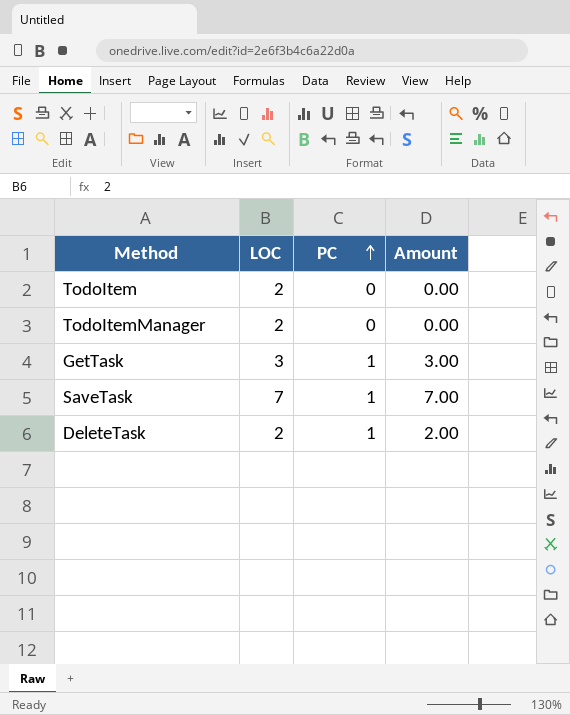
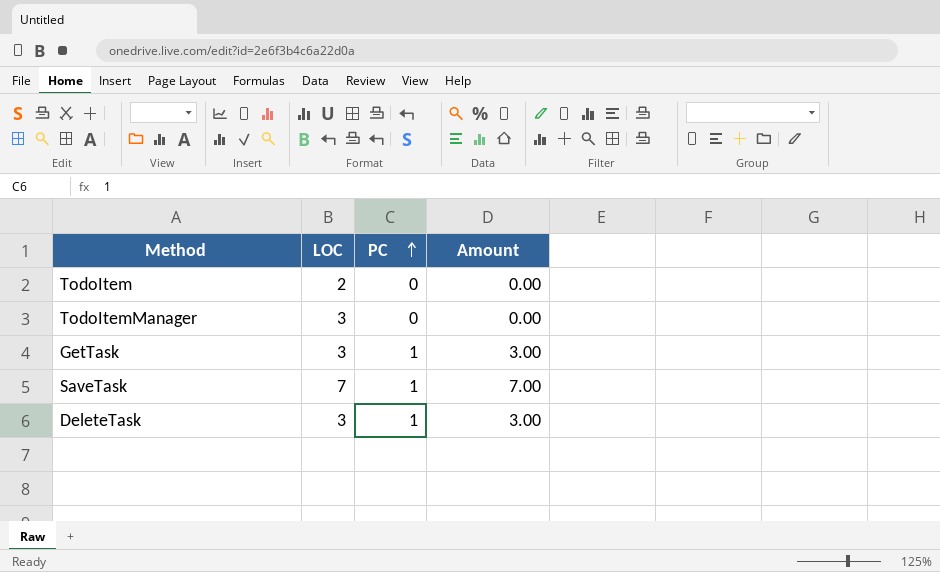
TodoItemManager | LOC: 2 -> 3
DeleteTask | LOC: 2 -> 3
DeleteTask | Amount: 2.00 -> 3.00

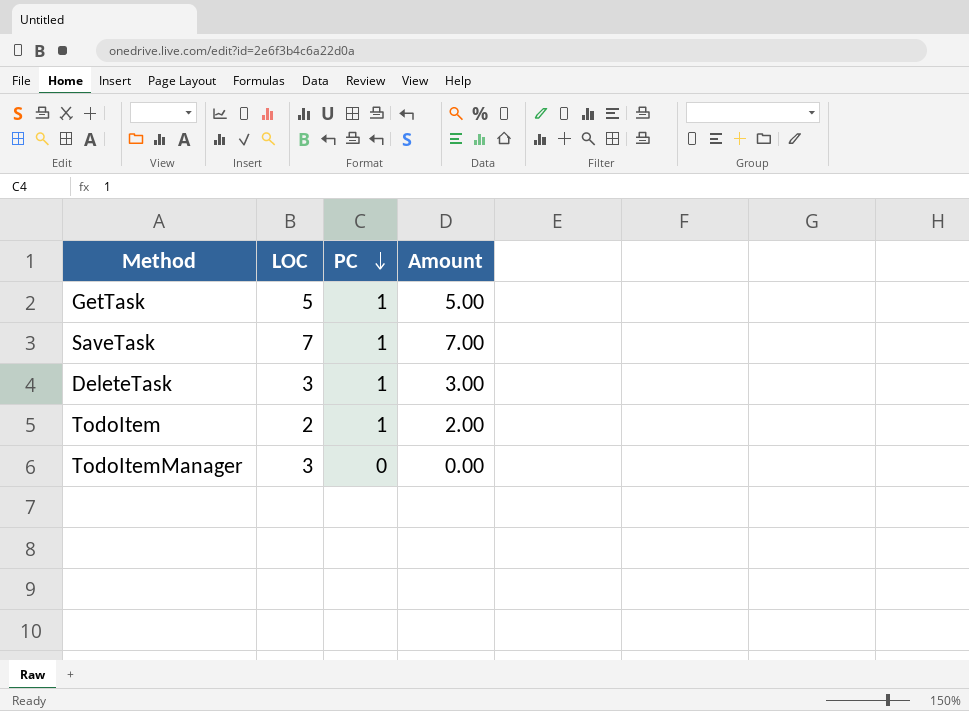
row order: PC ascending -> PC descending
GetTask | LOC: 3 -> 5
GetTask | Amount: 3.00 -> 5.00
TodoItem | PC: 0 -> 1
TodoItem | Amount: 0.00 -> 2.00

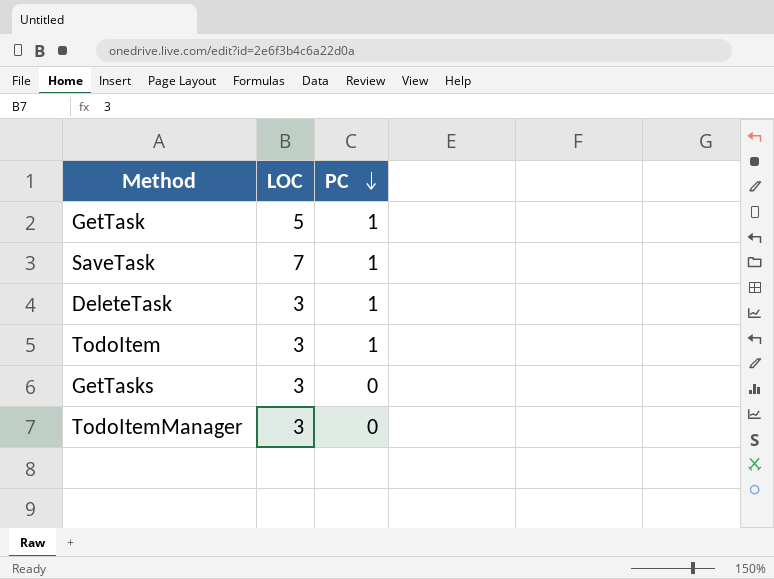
column Amount | formula: [LOC] * [PC] -> none
TodoItem | LOC: 2 -> 3
row GetTasks: none -> 3 | 0

